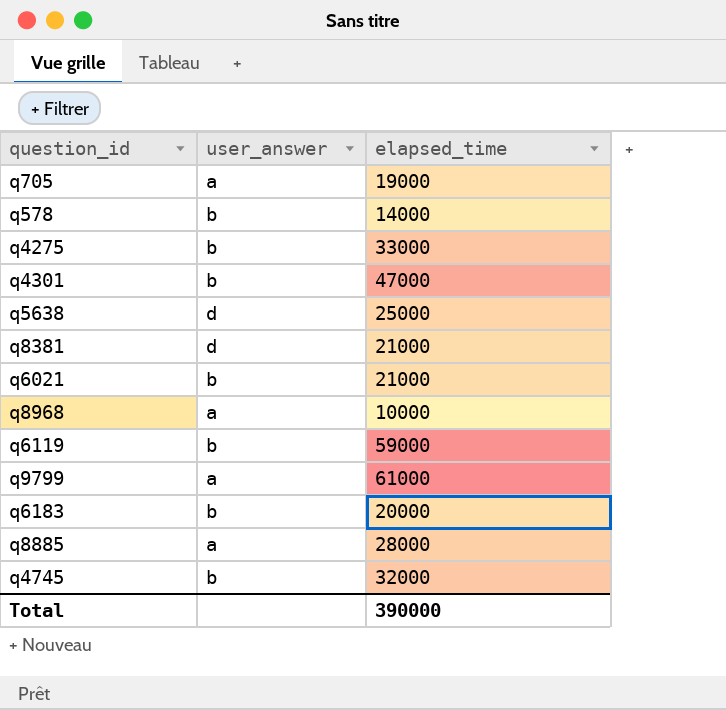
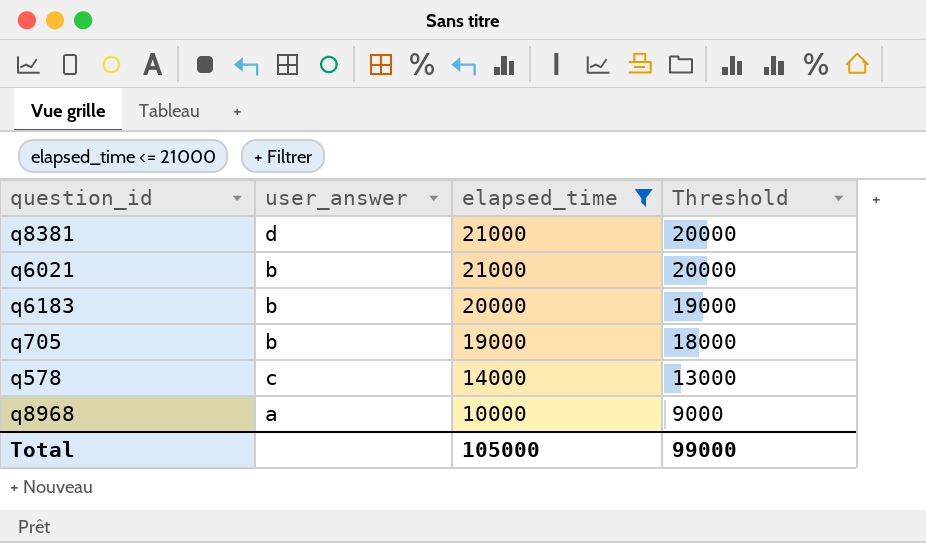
filter: none -> elapsed_time <= 21000
row order: none -> elapsed_time descending
column Threshold | formula: none -> [elapsed_time] - 1000
q705 | user_answer: a -> b
q578 | user_answer: b -> c
Total | elapsed_time: 390000 -> 105000

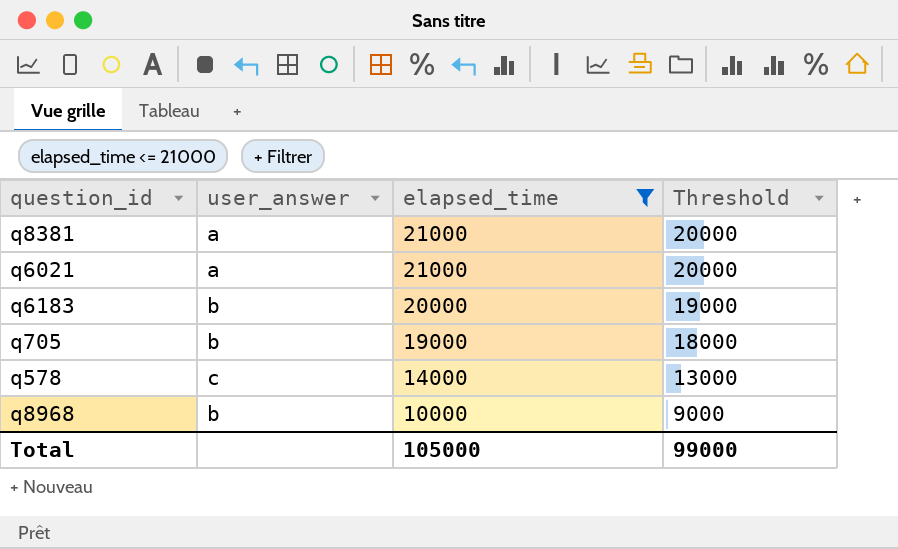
q8381 | user_answer: d -> a
q6021 | user_answer: b -> a
q8968 | user_answer: a -> b

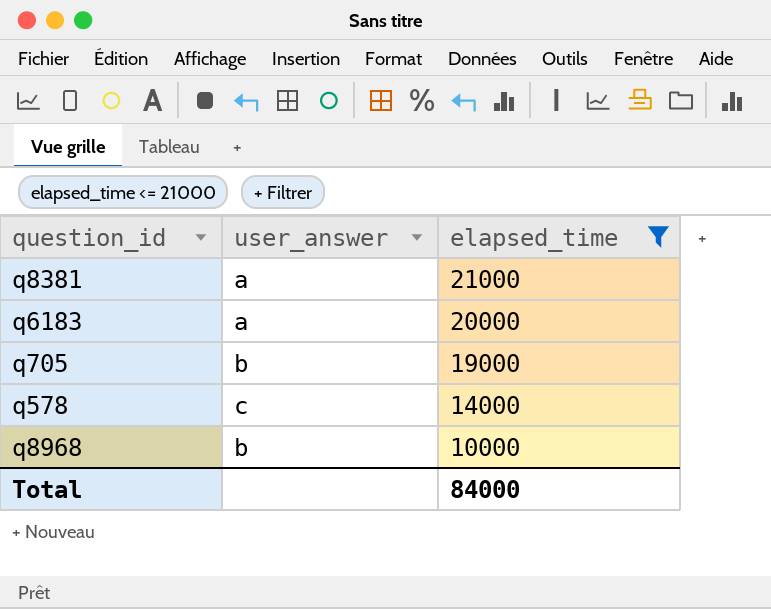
column Threshold | formula: [elapsed_time] - 1000 -> none
row q6021: a | 21000 | 20000 -> none
q6183 | user_answer: b -> a
Total | elapsed_time: 105000 -> 84000

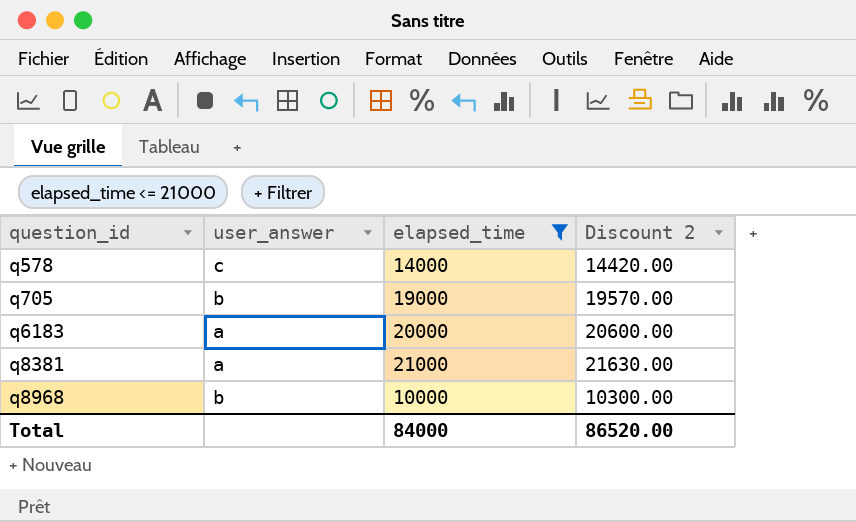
row order: elapsed_time descending -> question_id ascending
column Discount 2 | formula: none -> [elapsed_time] * 1.03

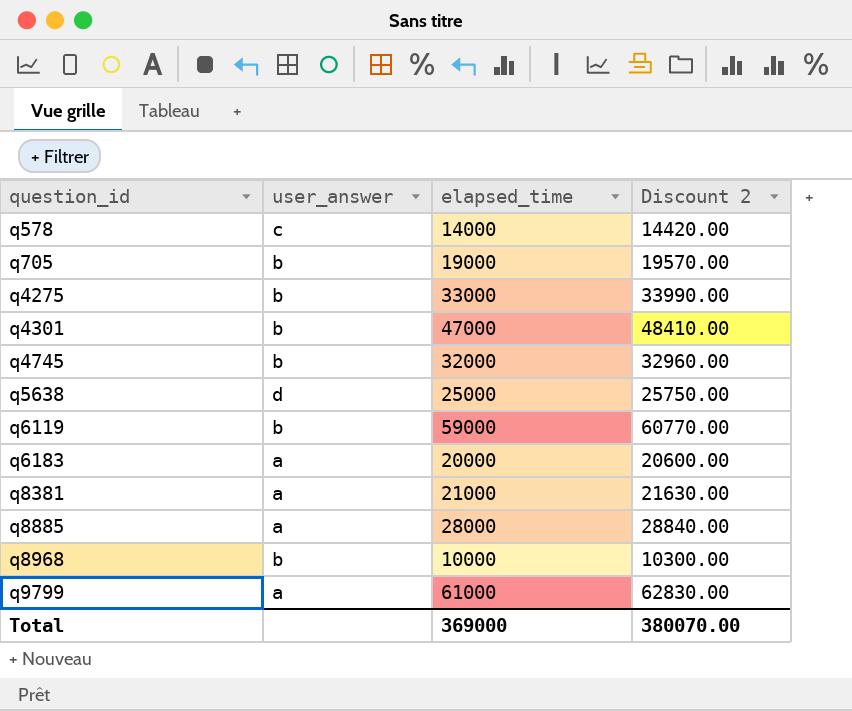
filter: elapsed_time <= 21000 -> none
Total | elapsed_time: 84000 -> 369000
Total | Discount 2: 86520.00 -> 380070.00

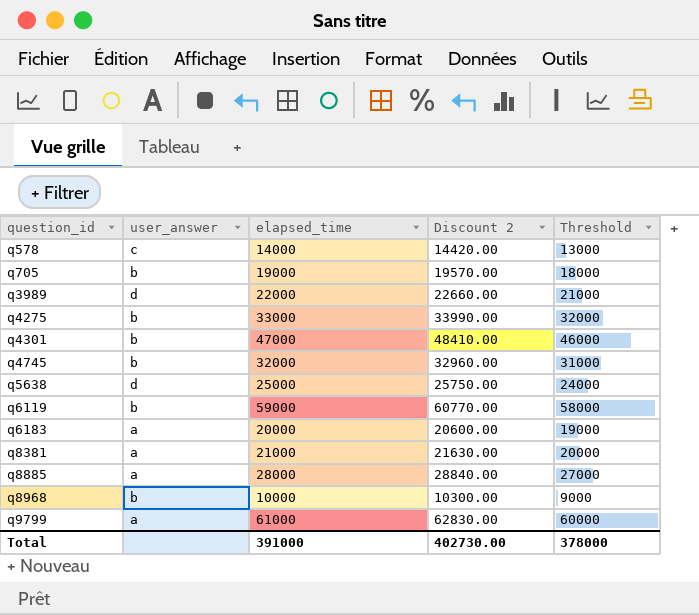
column Threshold | formula: none -> [elapsed_time] - 1000
row q3989: none -> d | 22000 | 22660.00 | 21000
Total | elapsed_time: 369000 -> 391000
Total | Discount 2: 380070.00 -> 402730.00

